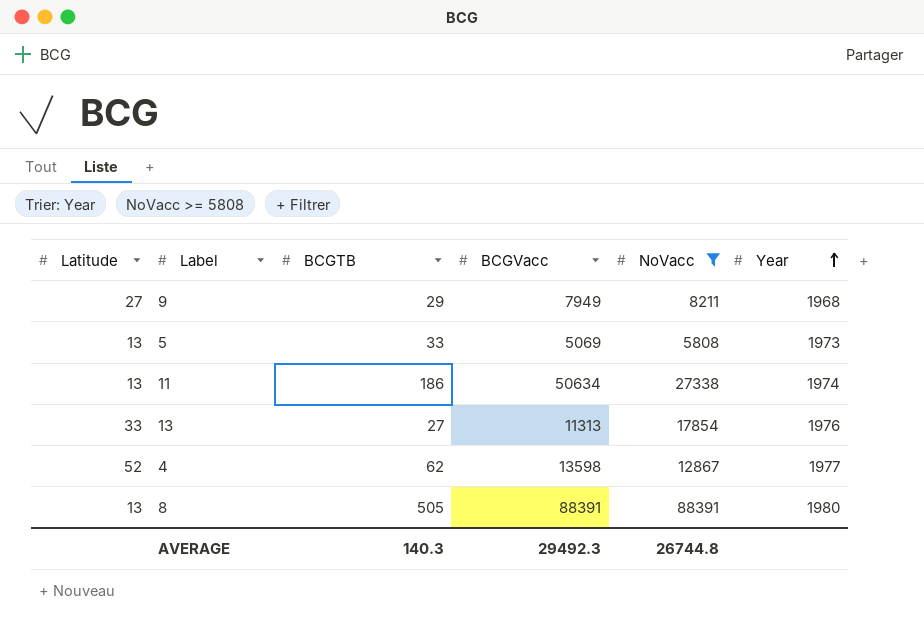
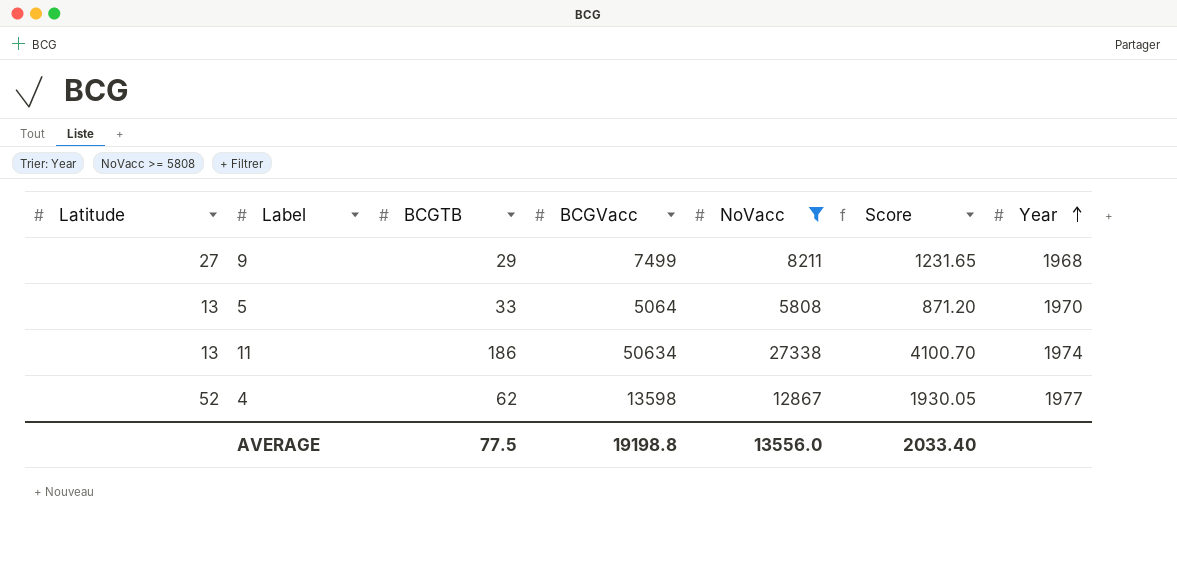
column Score | formula: none -> [NoVacc] * 0.15
row 13: 33 | 27 | 11313 | 17854 | 1976 -> none
row 8: 13 | 505 | 88391 | 88391 | 1980 -> none
9 | BCGVacc: 7949 -> 7499
5 | BCGVacc: 5069 -> 5064
5 | Year: 1973 -> 1970
AVERAGE | BCGTB: 140.3 -> 77.5
AVERAGE | BCGVacc: 29492.3 -> 19198.8
AVERAGE | NoVacc: 26744.8 -> 13556.0

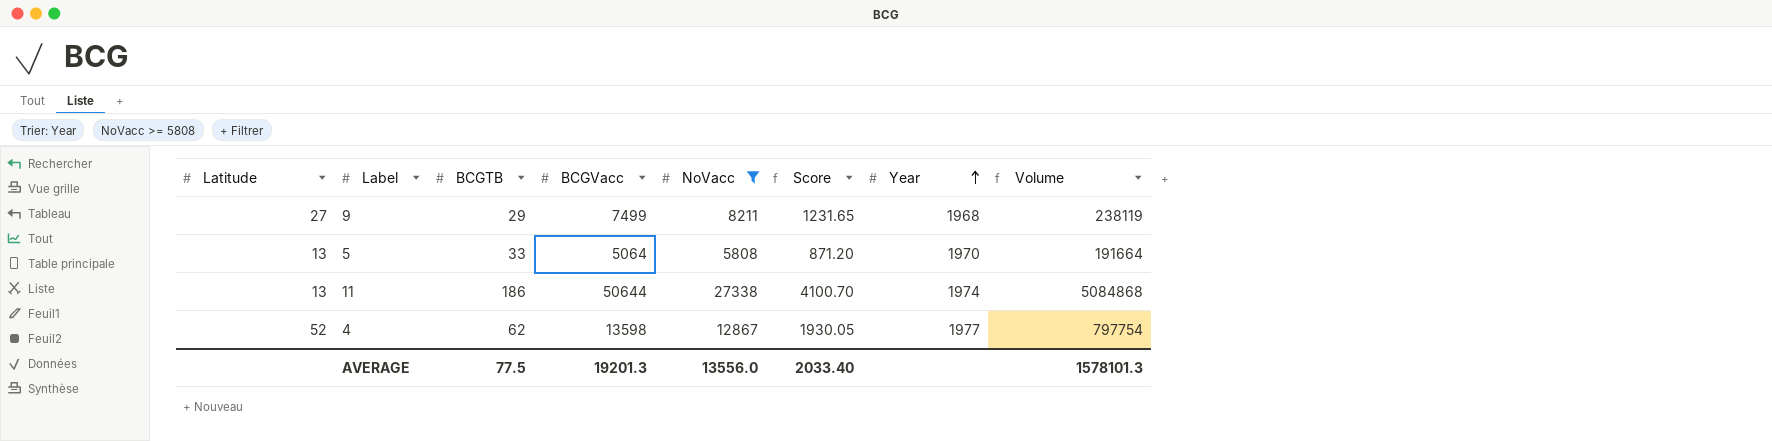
column Volume | formula: none -> [BCGTB] * [NoVacc]
11 | BCGVacc: 50634 -> 50644
AVERAGE | BCGVacc: 19198.8 -> 19201.3

